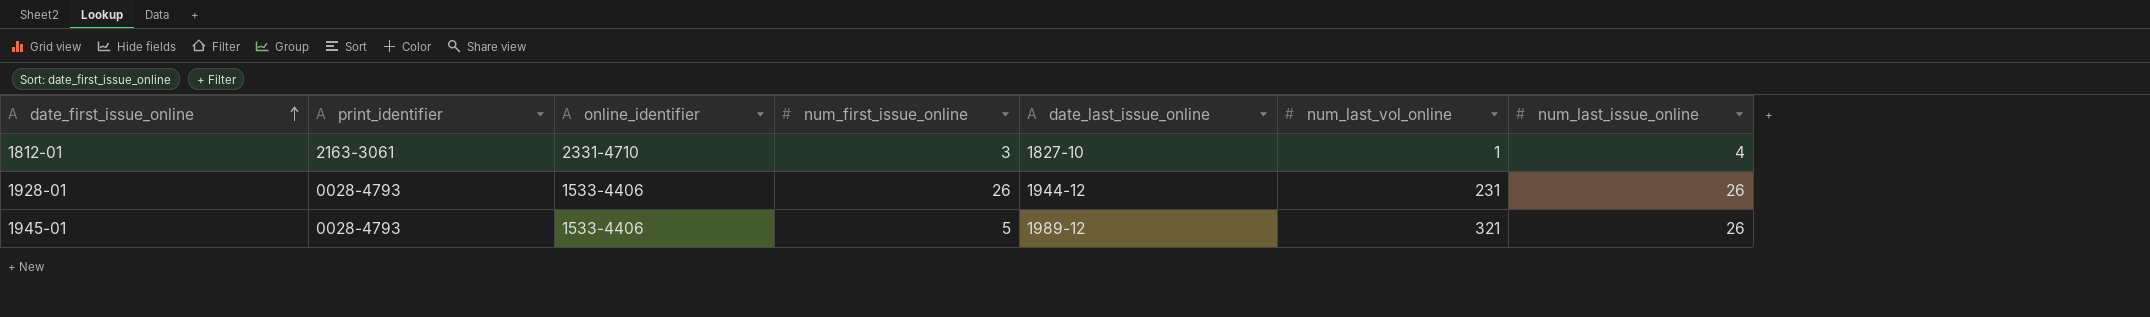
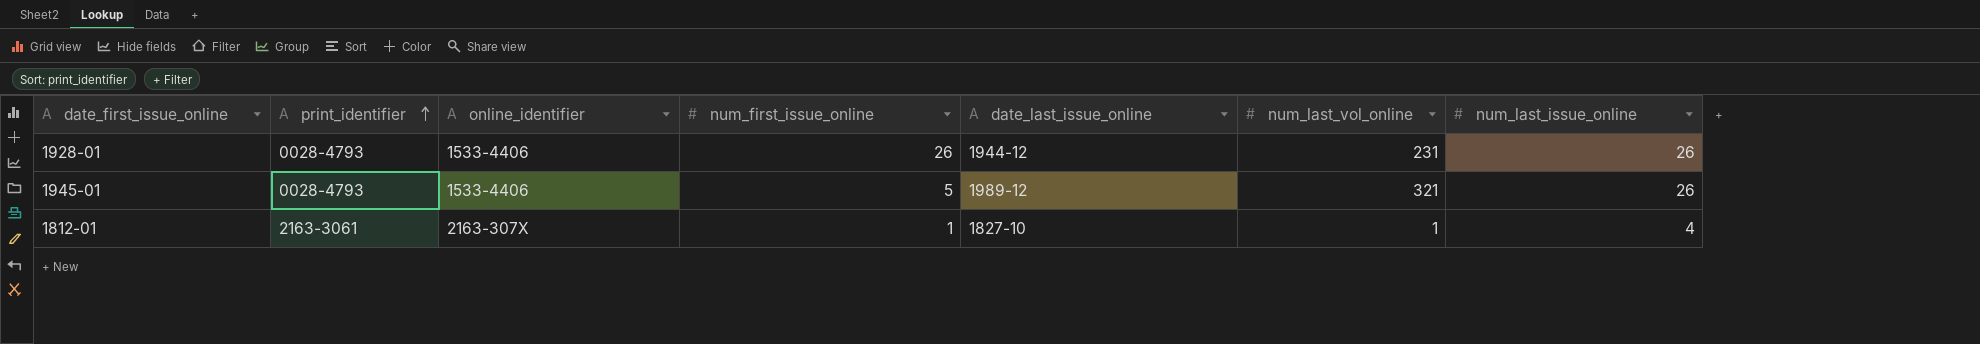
row order: date_first_issue_online ascending -> print_identifier ascending
1812-01 | online_identifier: 2331-4710 -> 2163-307X
1812-01 | num_first_issue_online: 3 -> 1

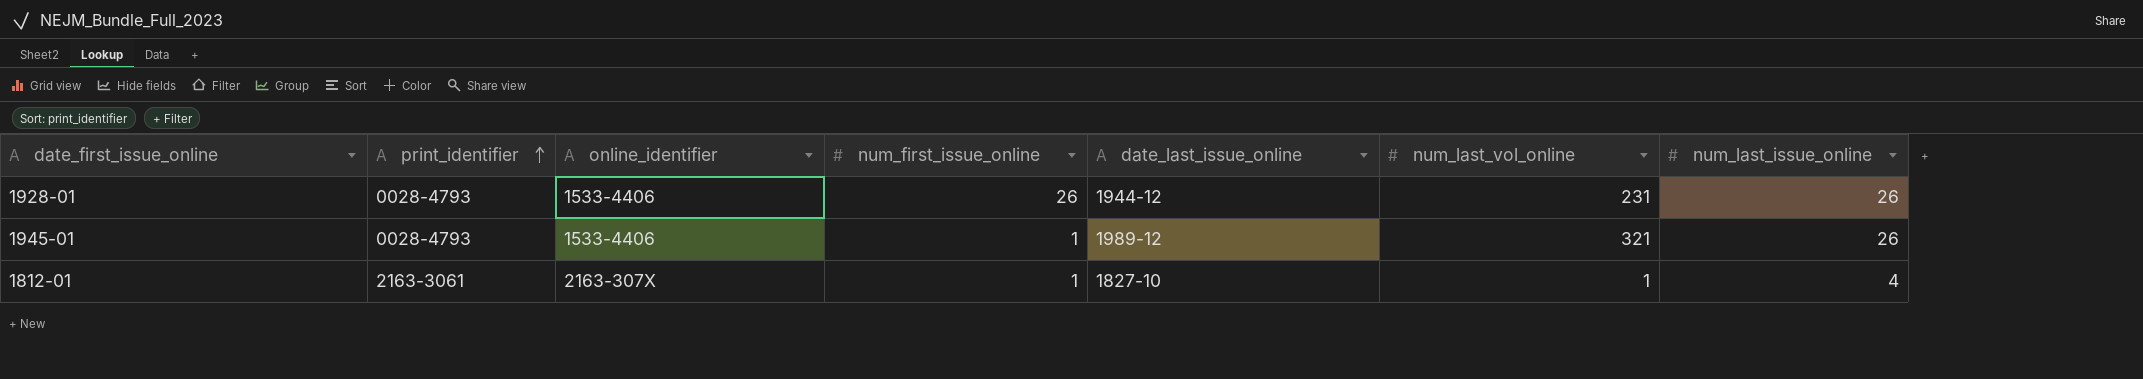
1945-01 | num_first_issue_online: 5 -> 1

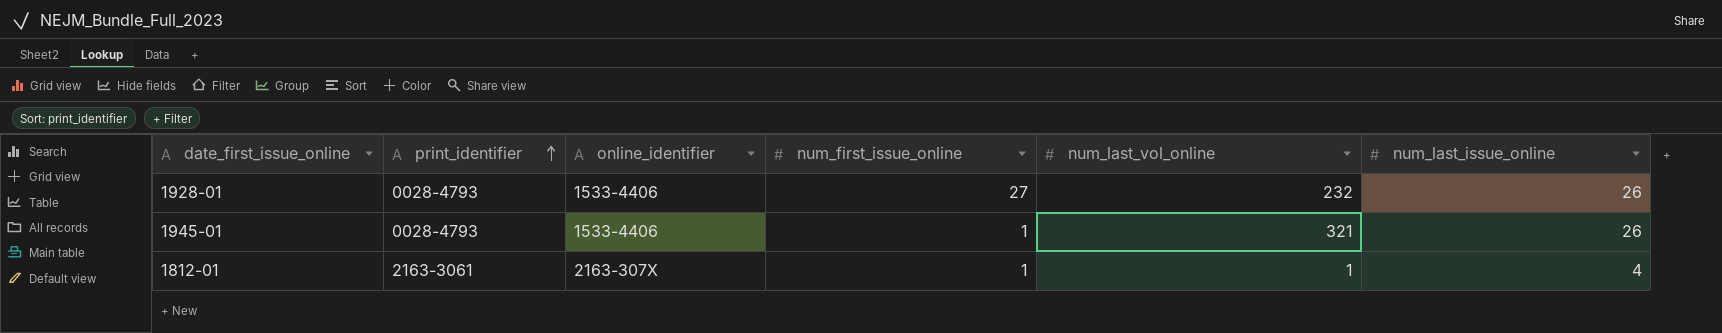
column date_last_issue_online | position: 5 -> none
1928-01 | num_first_issue_online: 26 -> 27
1928-01 | num_last_vol_online: 231 -> 232

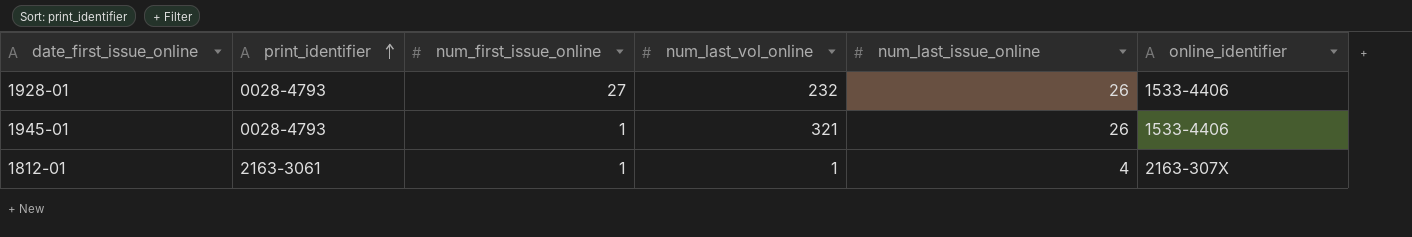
column online_identifier | position: 3 -> 6

